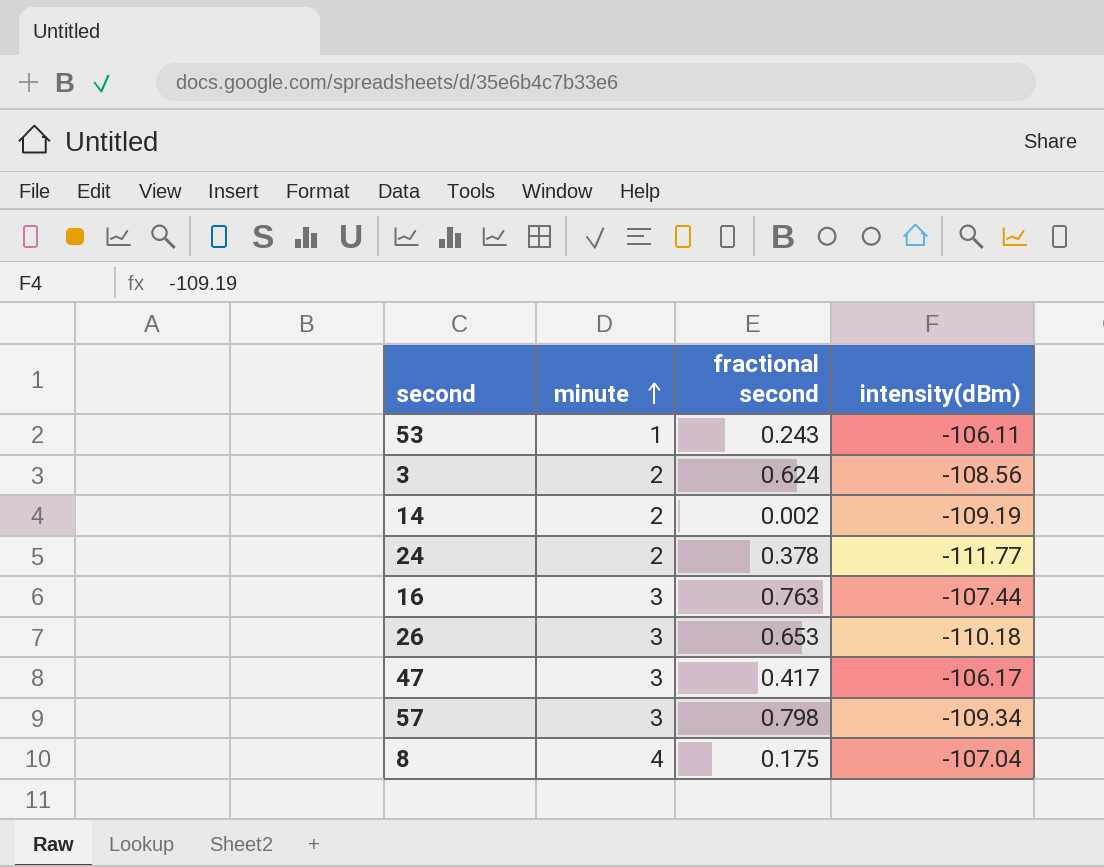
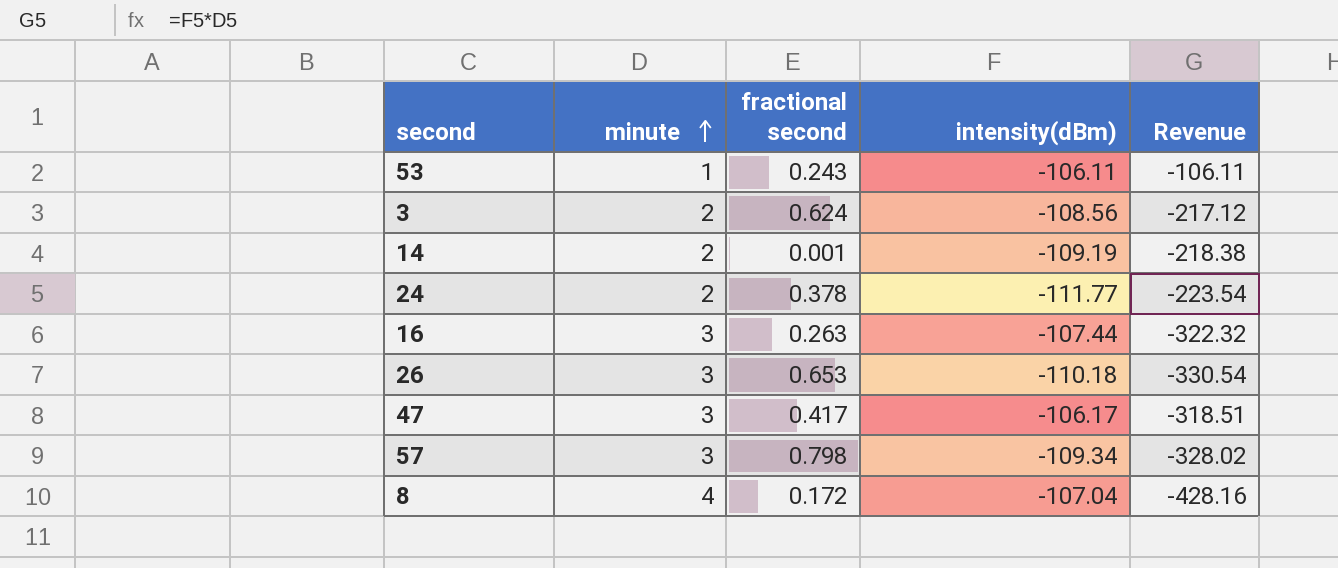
column Revenue | formula: none -> [minute] * [intensity(dBm)]
14 | fractional second: 0.002 -> 0.001
16 | fractional second: 0.763 -> 0.263
8 | fractional second: 0.175 -> 0.172

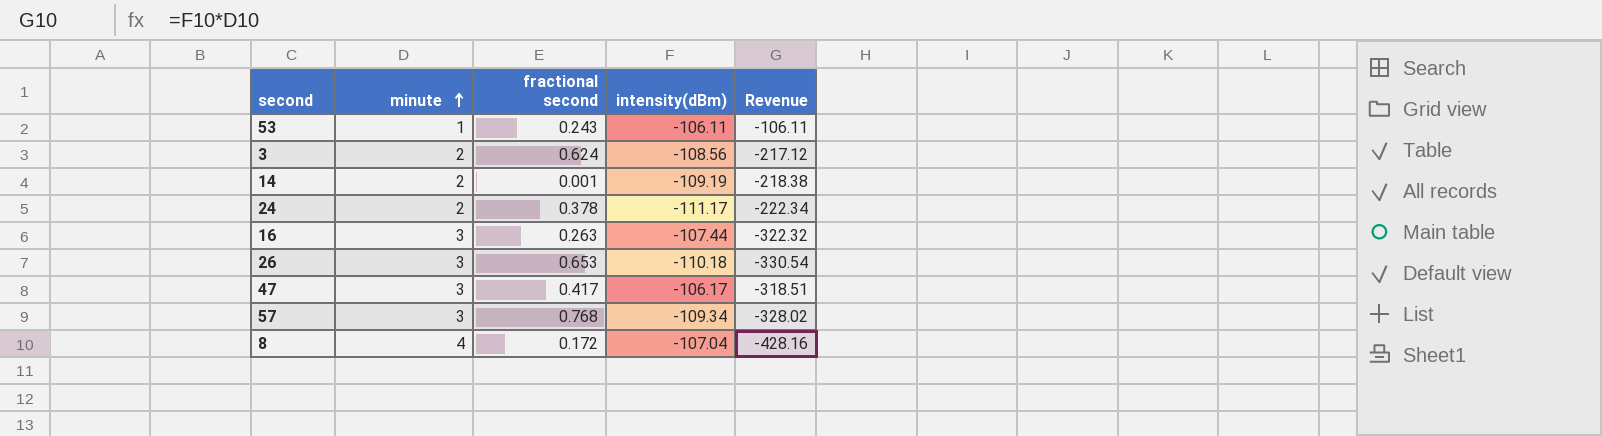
24 | intensity(dBm): -111.77 -> -111.17
24 | Revenue: -223.54 -> -222.34
57 | fractional second: 0.798 -> 0.768

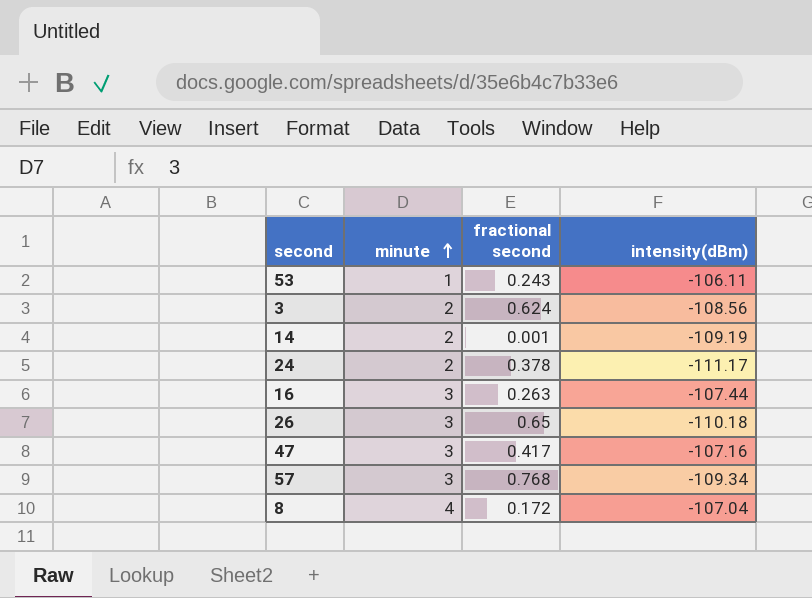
column Revenue | formula: [minute] * [intensity(dBm)] -> none
26 | fractional second: 0.653 -> 0.65
47 | intensity(dBm): -106.17 -> -107.16

